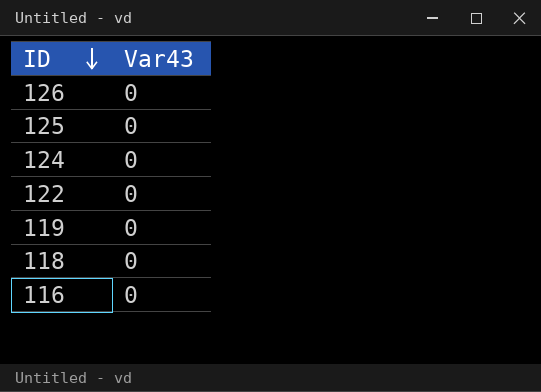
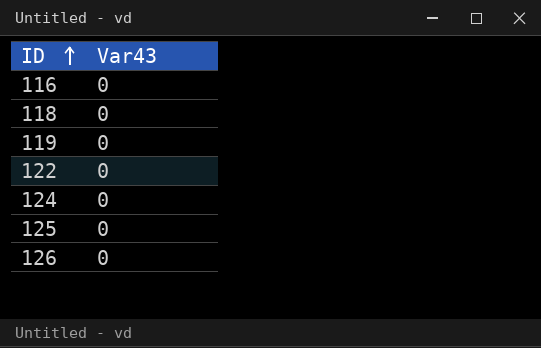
row order: ID descending -> ID ascending

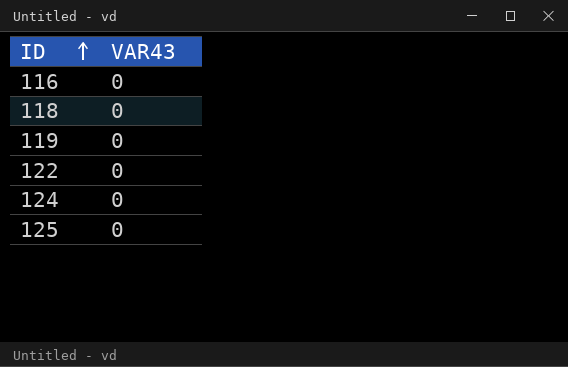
column name: Var43 -> VAR43
row 126: 0 -> none

